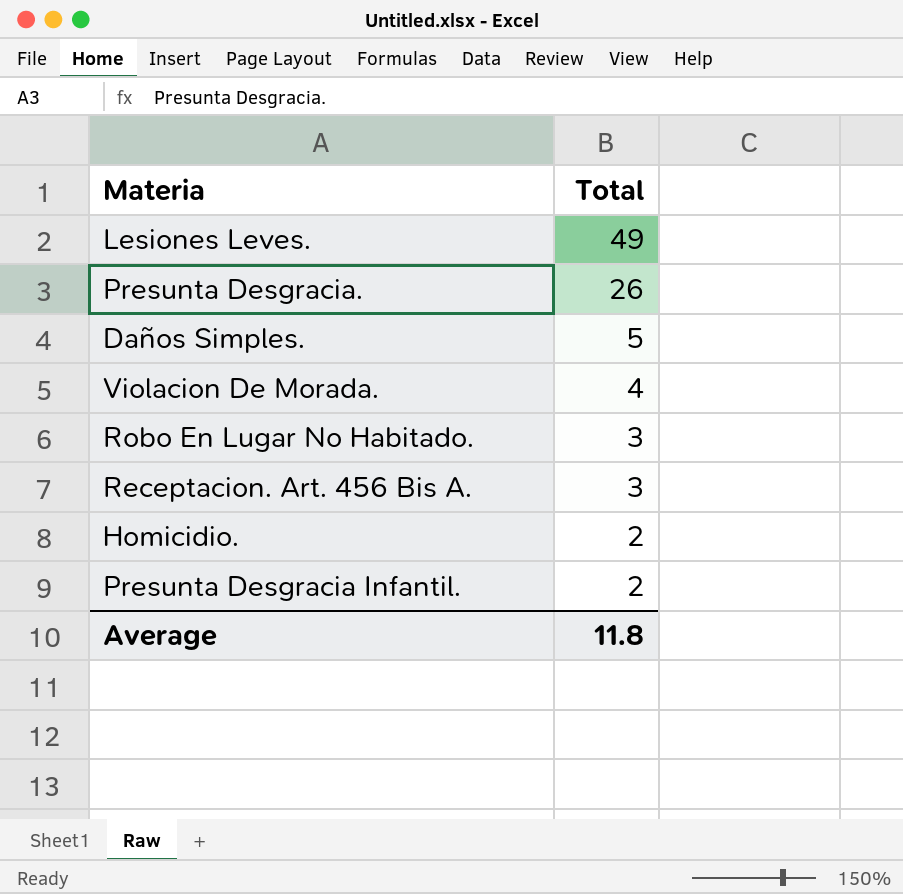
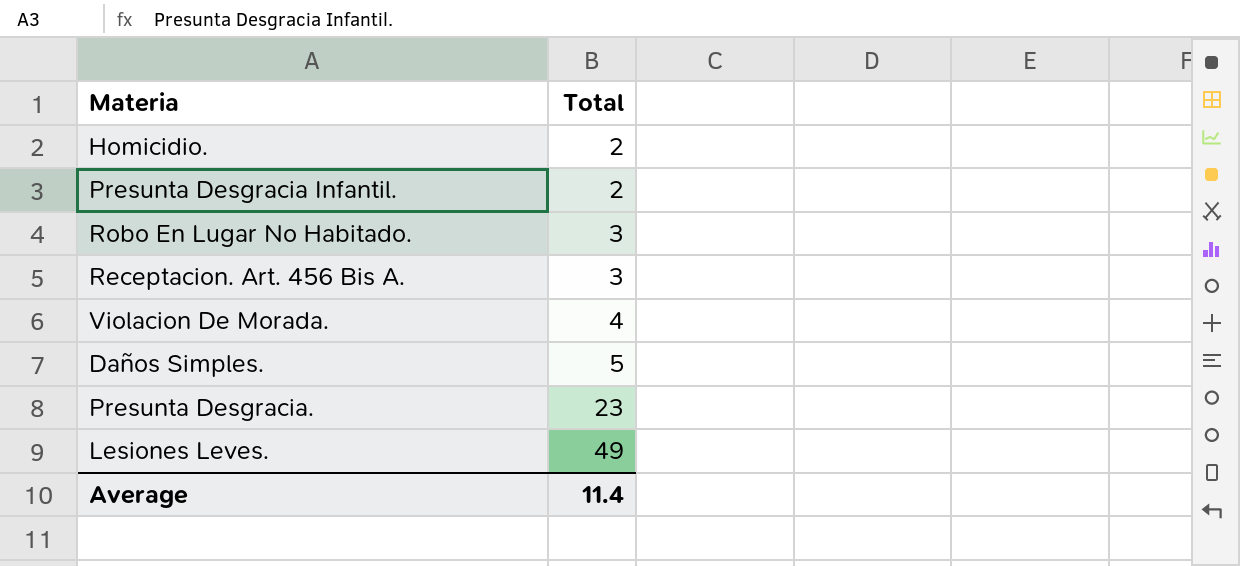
row order: Total descending -> Total ascending
Presunta Desgracia. | Total: 26 -> 23
Average | Total: 11.8 -> 11.4

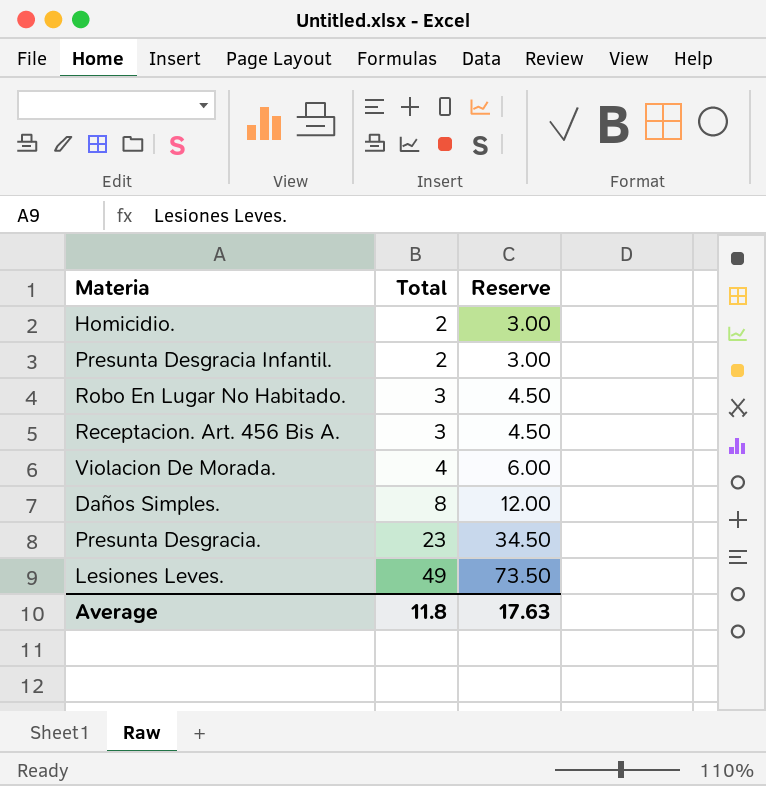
column Reserve | formula: none -> [Total] * 1.5
Daños Simples. | Total: 5 -> 8
Average | Total: 11.4 -> 11.8

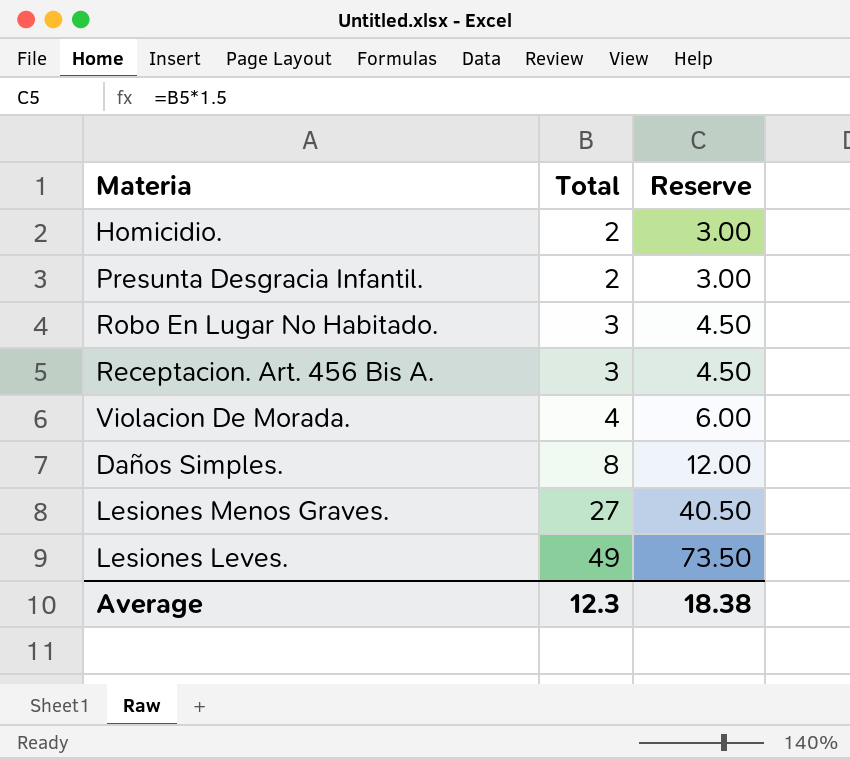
row Presunta Desgracia.: 23 | 34.50 -> none
row Lesiones Menos Graves.: none -> 27 | 40.50
Average | Total: 11.8 -> 12.3
Average | Reserve: 17.63 -> 18.38

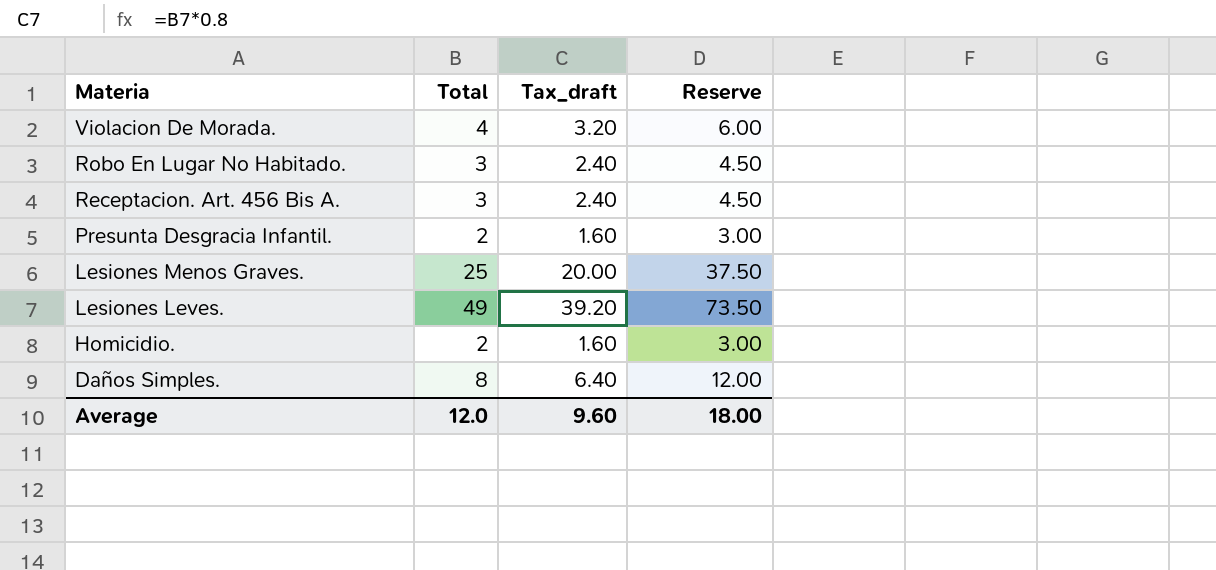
row order: Total ascending -> Materia descending
column Tax_draft | formula: none -> [Total] * 0.8
Lesiones Menos Graves. | Total: 27 -> 25
Lesiones Menos Graves. | Reserve: 40.50 -> 37.50
Average | Total: 12.3 -> 12.0
Average | Reserve: 18.38 -> 18.00

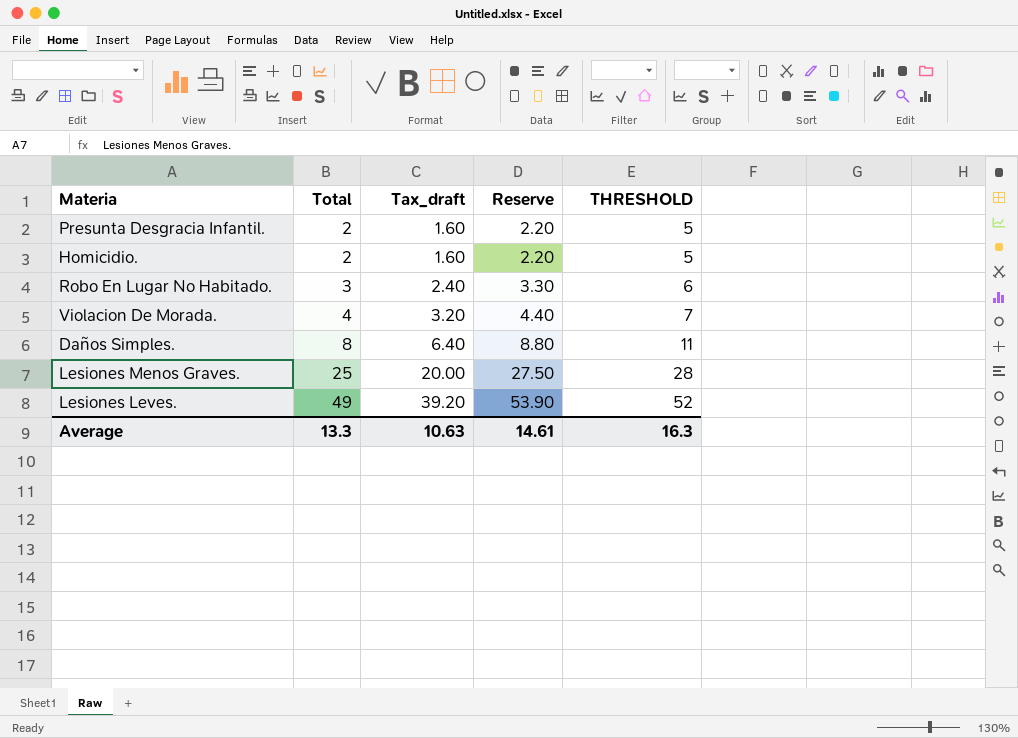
row order: Materia descending -> Total ascending
column Reserve | formula: [Total] * 1.5 -> [Total] * 1.1
column THRESHOLD | formula: none -> [Total] + 3
row Receptacion. Art. 456 Bis A.: 3 | 2.40 | 4.50 -> none
Average | Total: 12.0 -> 13.3
Average | Tax_draft: 9.60 -> 10.63
Average | Reserve: 18.00 -> 14.61

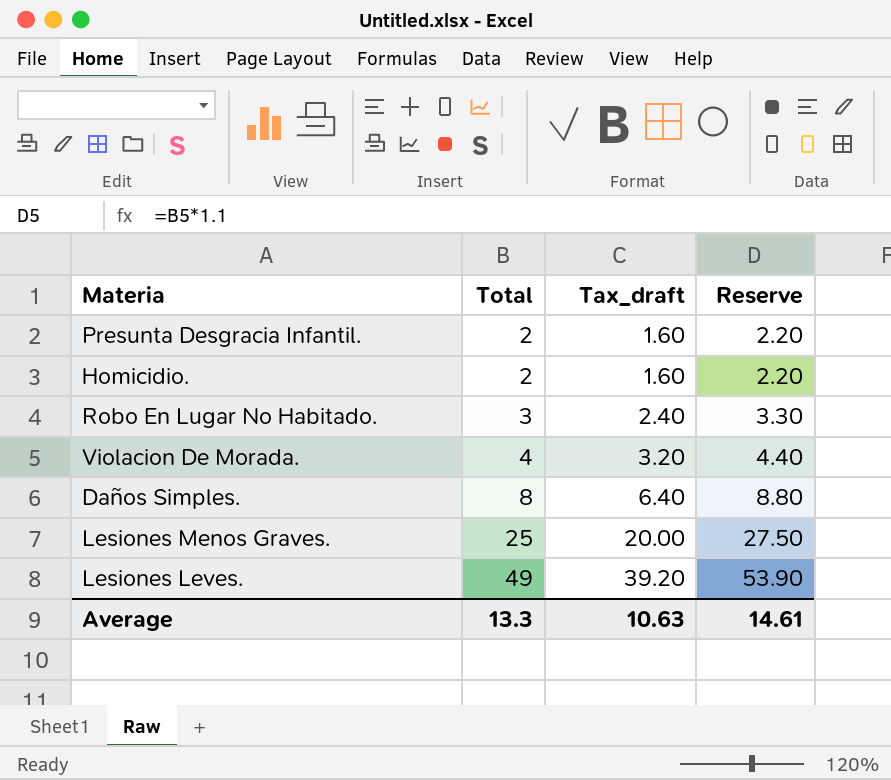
column THRESHOLD | formula: [Total] + 3 -> none

